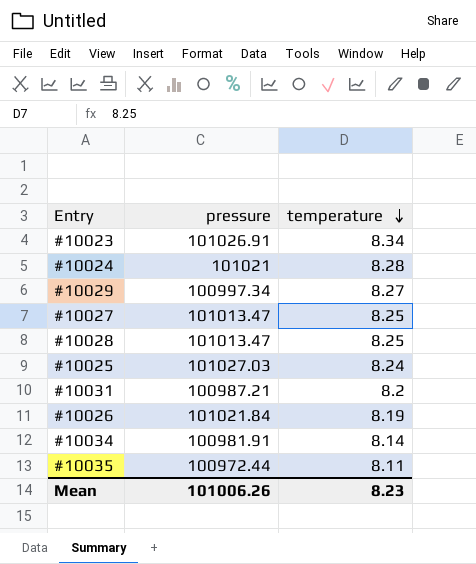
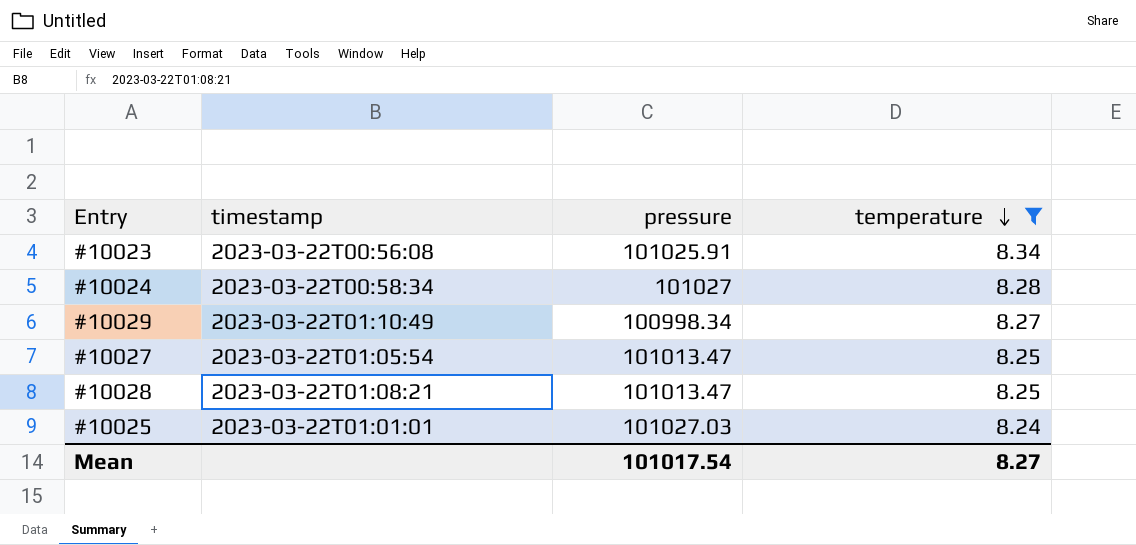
filter: none -> temperature >= 8.24
column timestamp | position: none -> 2
#10023 | pressure: 101026.91 -> 101025.91
#10024 | pressure: 101021 -> 101027
#10029 | pressure: 100997.34 -> 100998.34
Mean | pressure: 101006.26 -> 101017.54
Mean | temperature: 8.23 -> 8.27

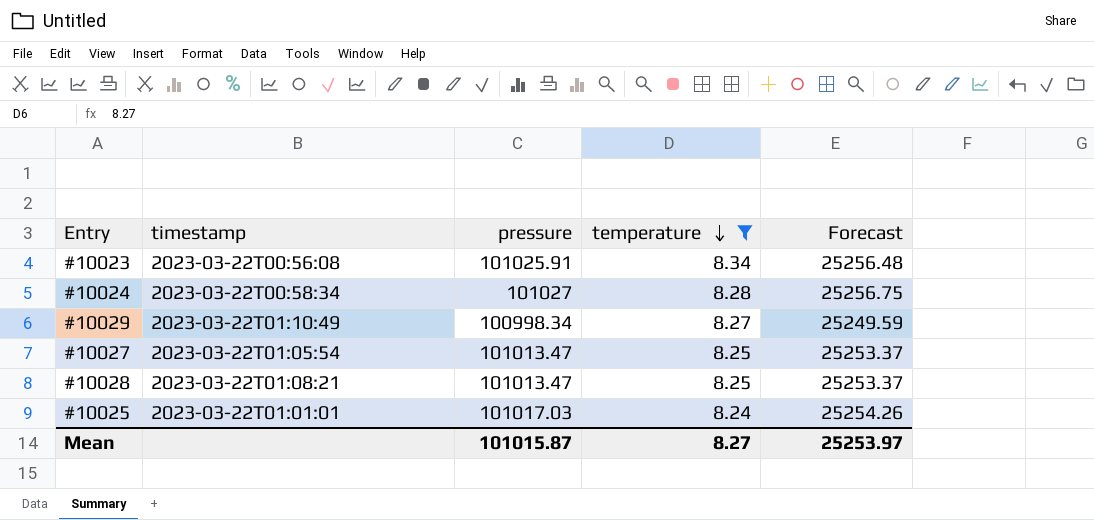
column Forecast | formula: none -> [pressure] * 0.25
#10025 | pressure: 101027.03 -> 101017.03
Mean | pressure: 101017.54 -> 101015.87

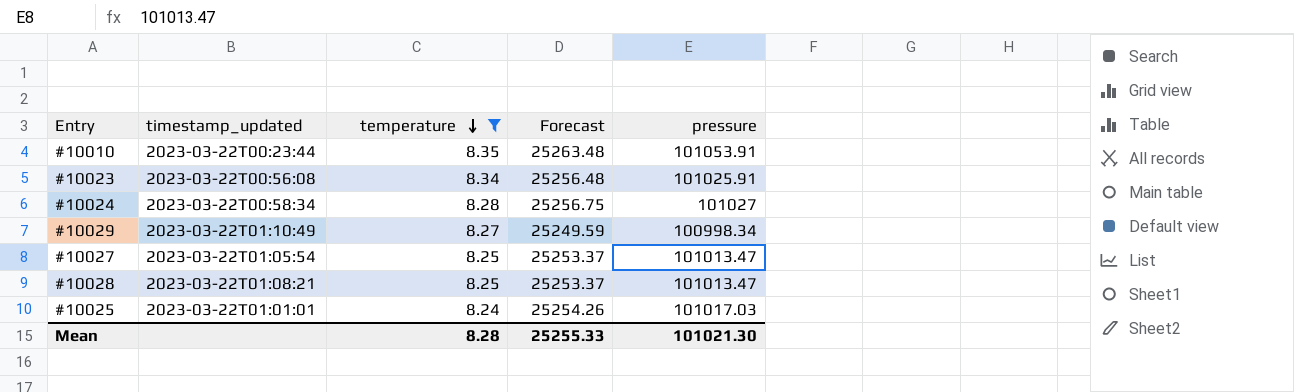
column name: timestamp -> timestamp_updated
column pressure | position: 3 -> 5
row #10010: none -> 2023-03-22T00:23:44 | 8.35 | 25263.48 | 101053.91
Mean | temperature: 8.27 -> 8.28
Mean | Forecast: 25253.97 -> 25255.33
Mean | pressure: 101015.87 -> 101021.30

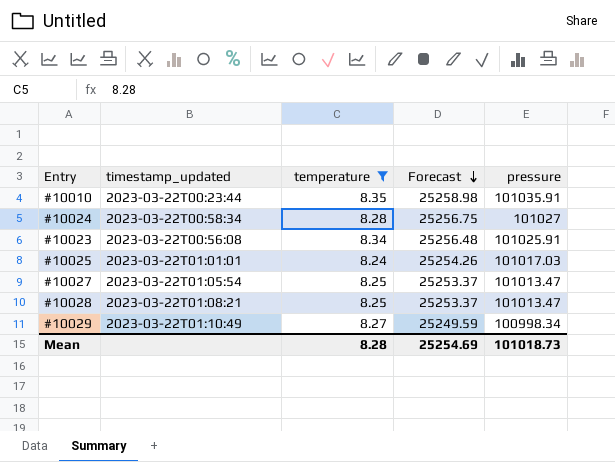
row order: temperature descending -> Forecast descending
#10010 | Forecast: 25263.48 -> 25258.98
#10010 | pressure: 101053.91 -> 101035.91
Mean | Forecast: 25255.33 -> 25254.69
Mean | pressure: 101021.30 -> 101018.73

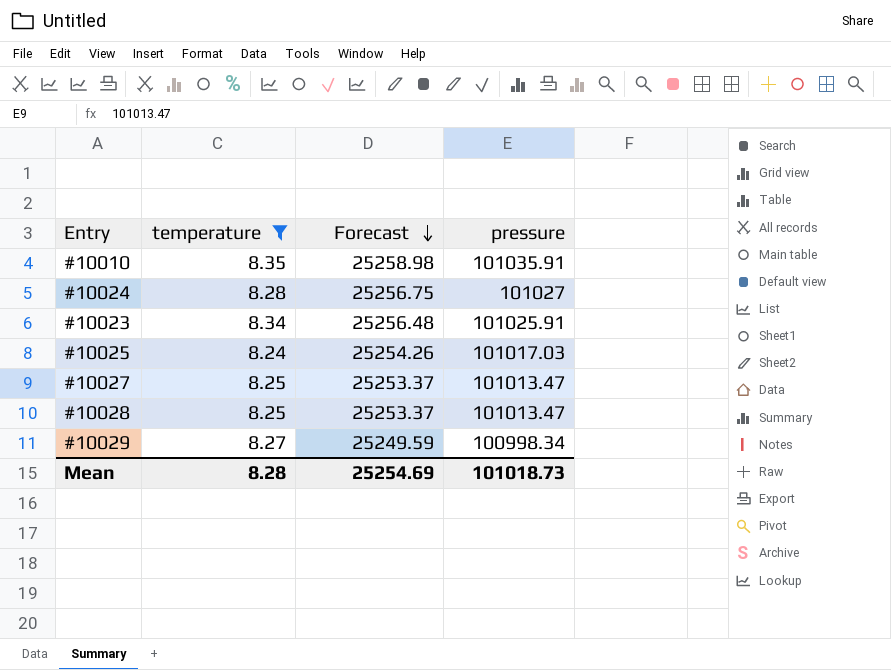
column timestamp_updated | position: 2 -> none

